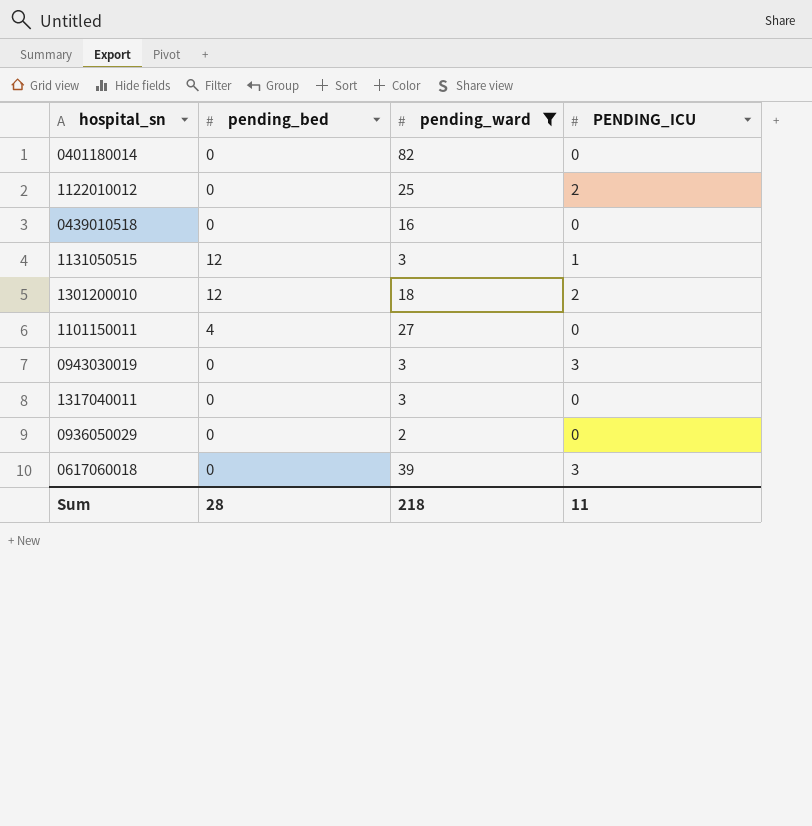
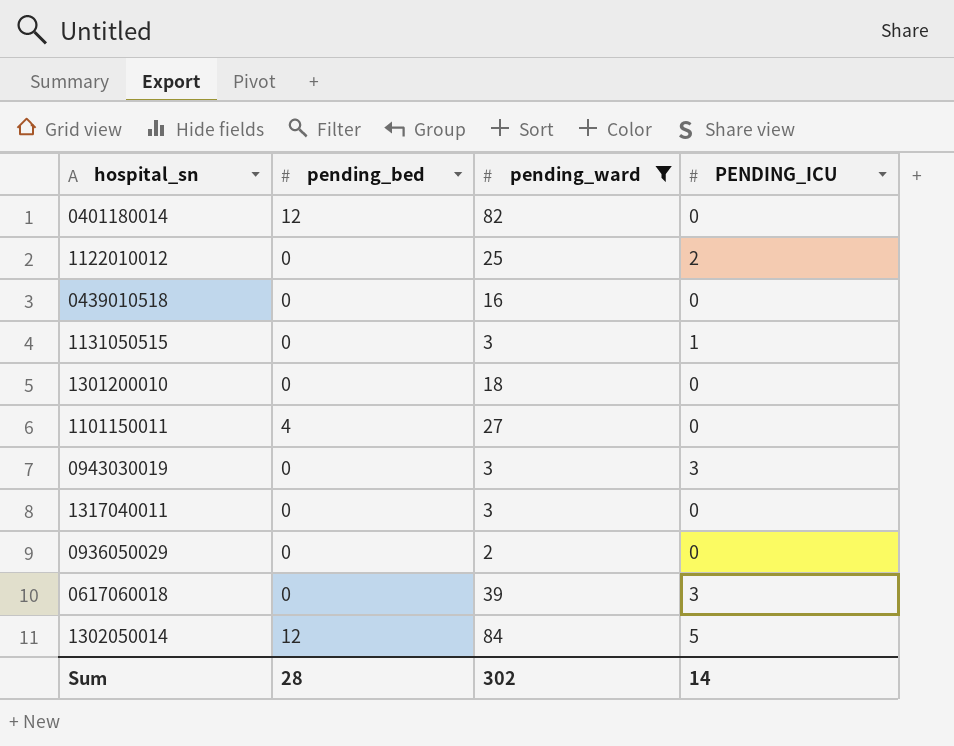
0401180014 | pending_bed: 0 -> 12
1131050515 | pending_bed: 12 -> 0
1301200010 | pending_bed: 12 -> 0
1301200010 | PENDING_ICU: 2 -> 0
row 1302050014: none -> 12 | 84 | 5
Sum | pending_ward: 218 -> 302
Sum | PENDING_ICU: 11 -> 14

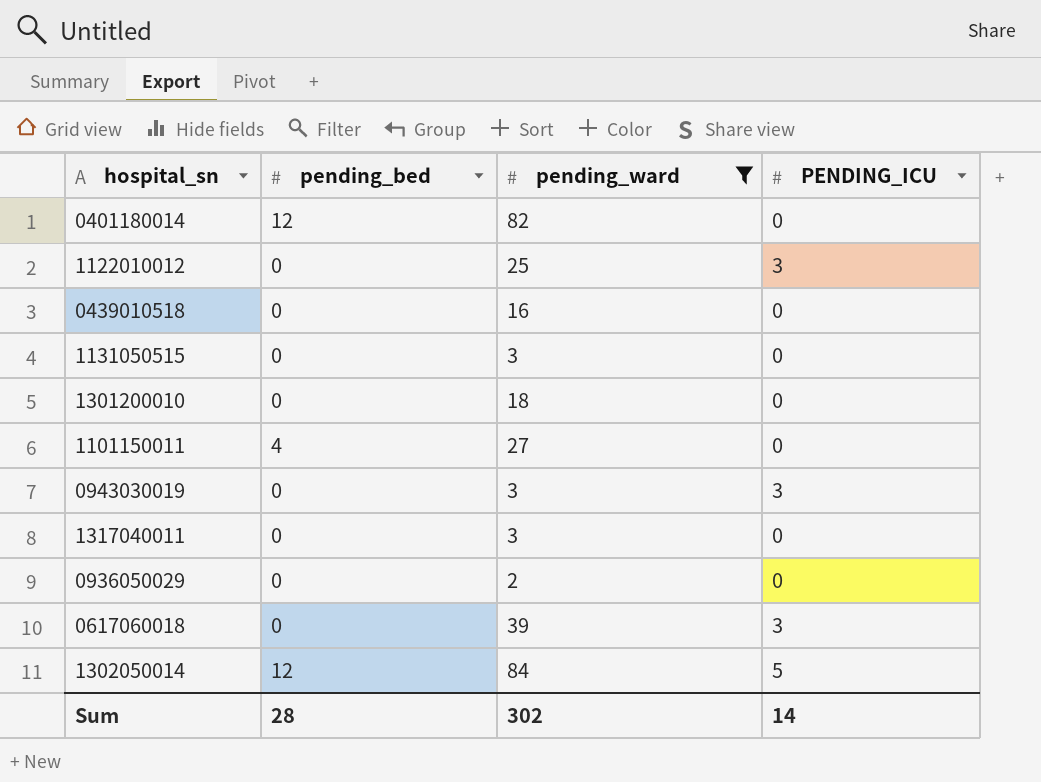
1122010012 | PENDING_ICU: 2 -> 3
1131050515 | PENDING_ICU: 1 -> 0

